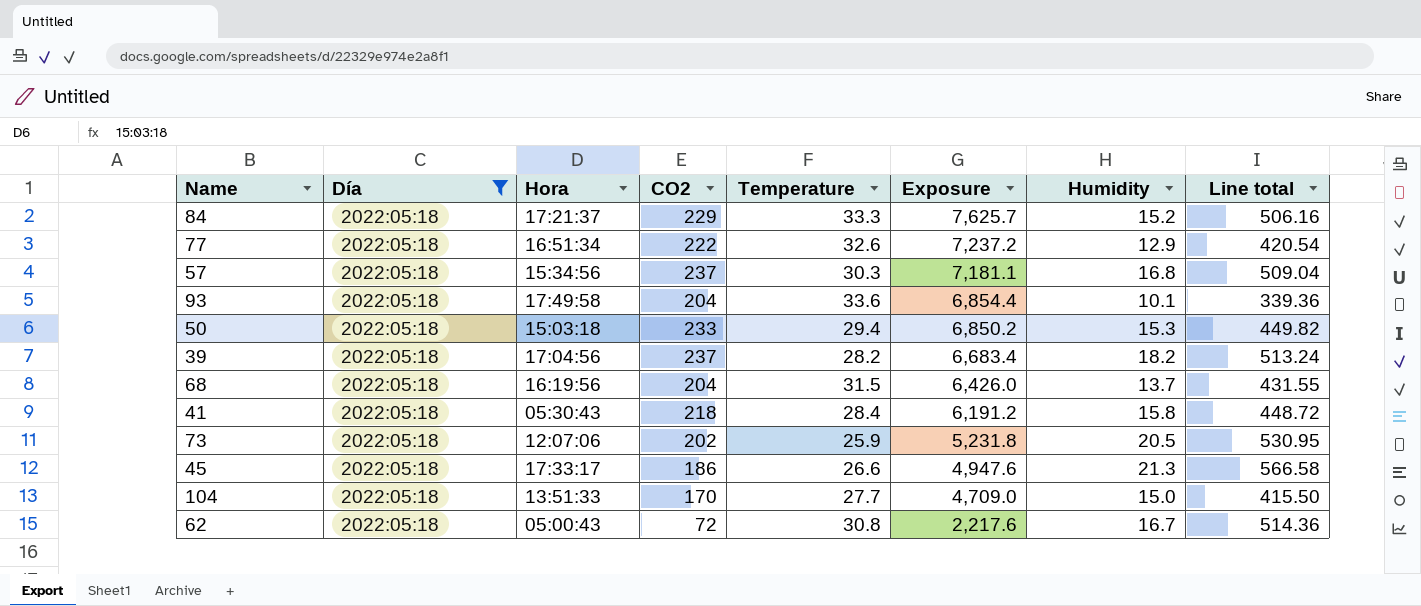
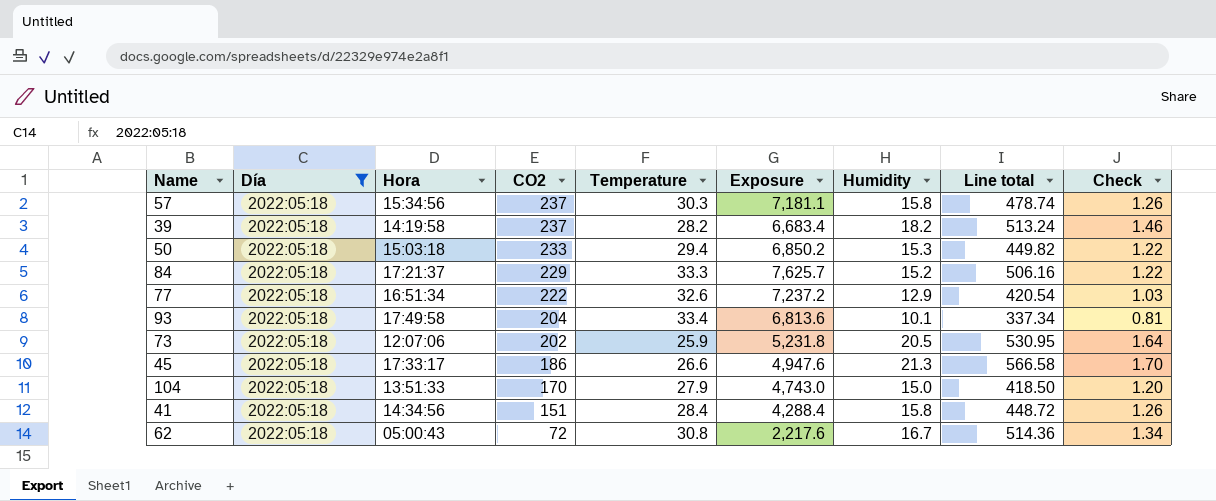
row order: Exposure descending -> CO2 descending
column Check | formula: none -> [Humidity] * 0.08
row 68: 2022:05:18 | 16:19:56 | 204 | 31.5 | 6,426.0 | 13.7 | 431.55 -> none
57 | Humidity: 16.8 -> 15.8
57 | Line total: 509.04 -> 478.74
39 | Hora: 17:04:56 -> 14:19:58
93 | Temperature: 33.6 -> 33.4
93 | Exposure: 6,854.4 -> 6,813.6
93 | Line total: 339.36 -> 337.34
104 | Temperature: 27.7 -> 27.9
104 | Exposure: 4,709.0 -> 4,743.0
104 | Line total: 415.50 -> 418.50
41 | Hora: 05:30:43 -> 14:34:56
41 | CO2: 218 -> 151
41 | Exposure: 6,191.2 -> 4,288.4

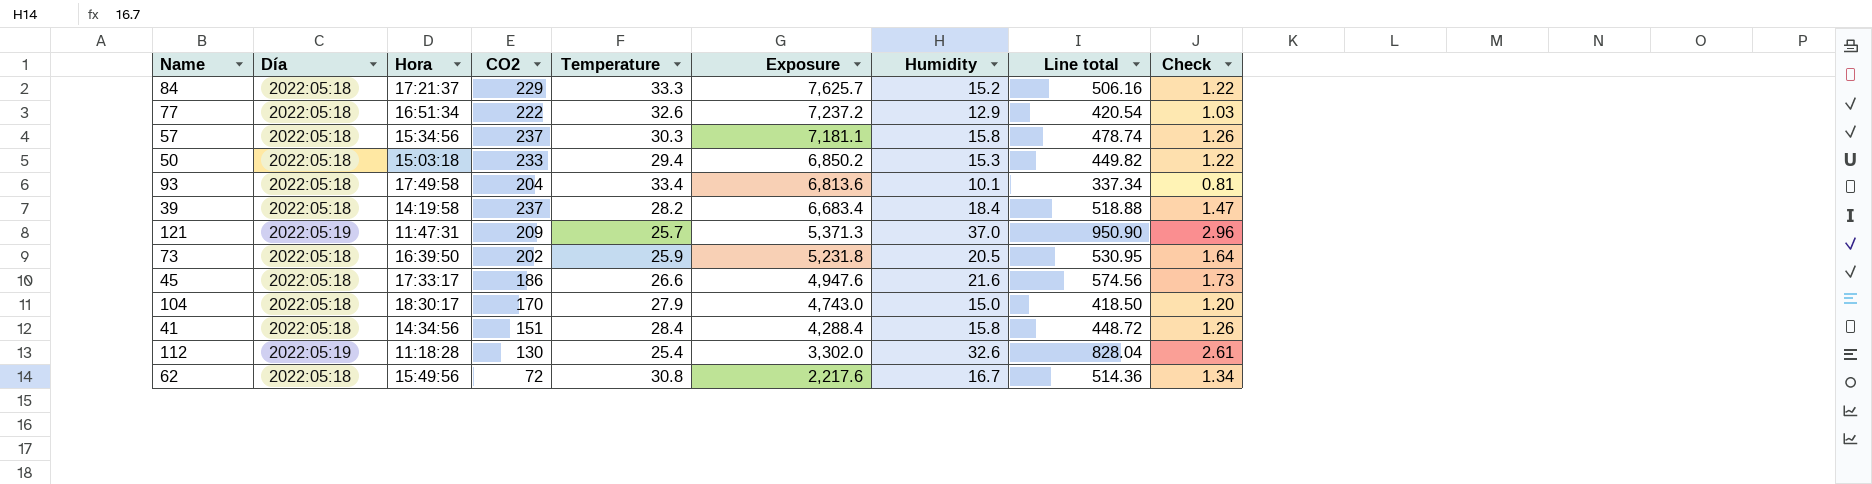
filter: Día = 2022:05:18 -> none
row order: CO2 descending -> Exposure descending
39 | Humidity: 18.2 -> 18.4
39 | Line total: 513.24 -> 518.88
39 | Check: 1.46 -> 1.47
73 | Hora: 12:07:06 -> 16:39:50
45 | Humidity: 21.3 -> 21.6
45 | Line total: 566.58 -> 574.56
45 | Check: 1.70 -> 1.73
104 | Hora: 13:51:33 -> 18:30:17
62 | Hora: 05:00:43 -> 15:49:56

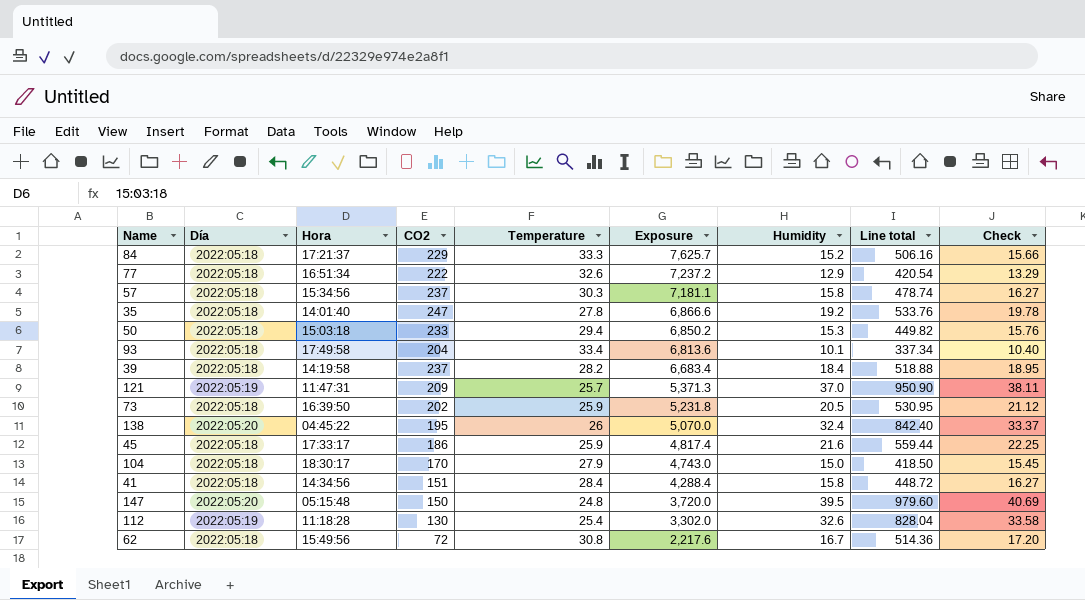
column Check | formula: [Humidity] * 0.08 -> [Humidity] * 1.03
row 35: none -> 2022:05:18 | 14:01:40 | 247 | 27.8 | 6,866.6 | 19.2 | 533.76 | 19.78
row 138: none -> 2022:05:20 | 04:45:22 | 195 | 26 | 5,070.0 | 32.4 | 842.40 | 33.37
45 | Temperature: 26.6 -> 25.9
45 | Exposure: 4,947.6 -> 4,817.4
45 | Line total: 574.56 -> 559.44
row 147: none -> 2022:05:20 | 05:15:48 | 150 | 24.8 | 3,720.0 | 39.5 | 979.60 | 40.69

